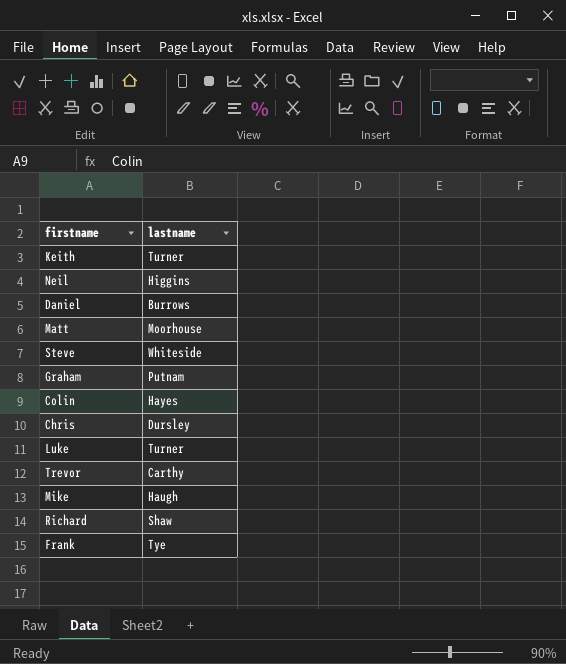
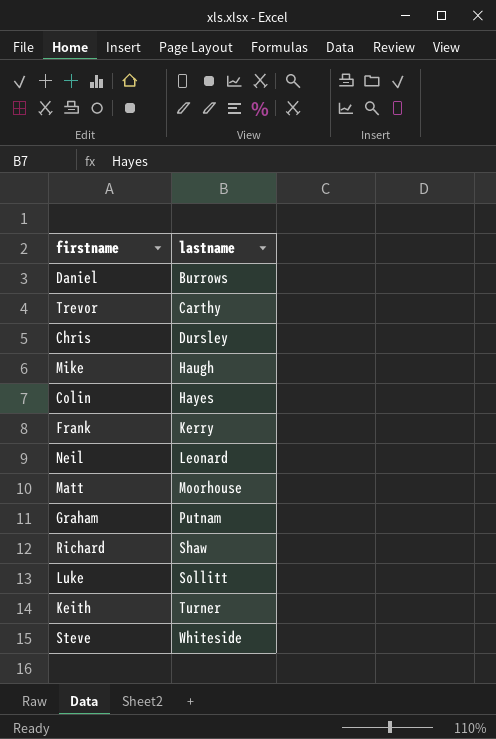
row order: none -> lastname ascending
Frank | lastname: Tye -> Kerry
Neil | lastname: Higgins -> Leonard
Luke | lastname: Turner -> Sollitt

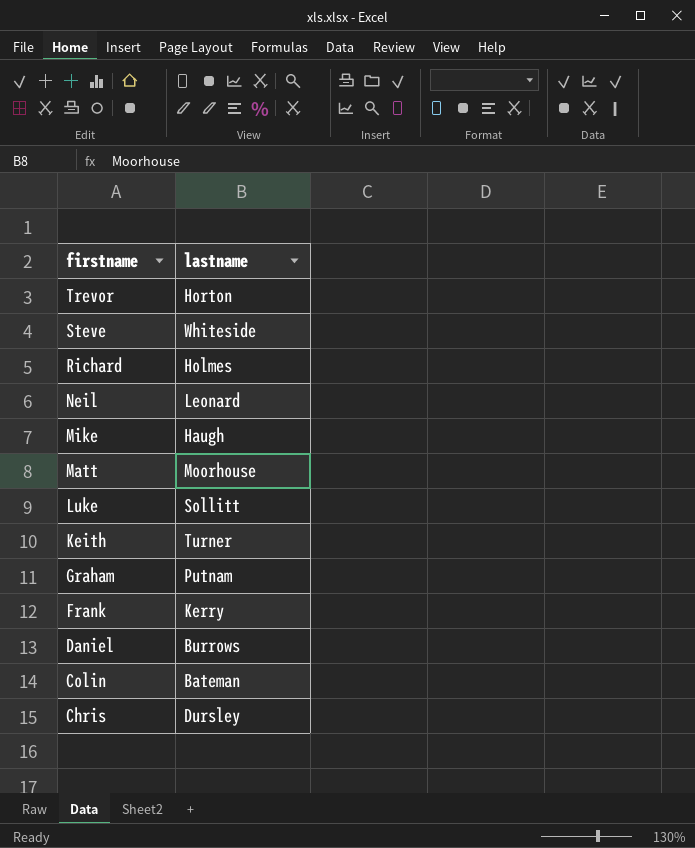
row order: lastname ascending -> firstname descending
Trevor | lastname: Carthy -> Horton
Richard | lastname: Shaw -> Holmes
Colin | lastname: Hayes -> Bateman

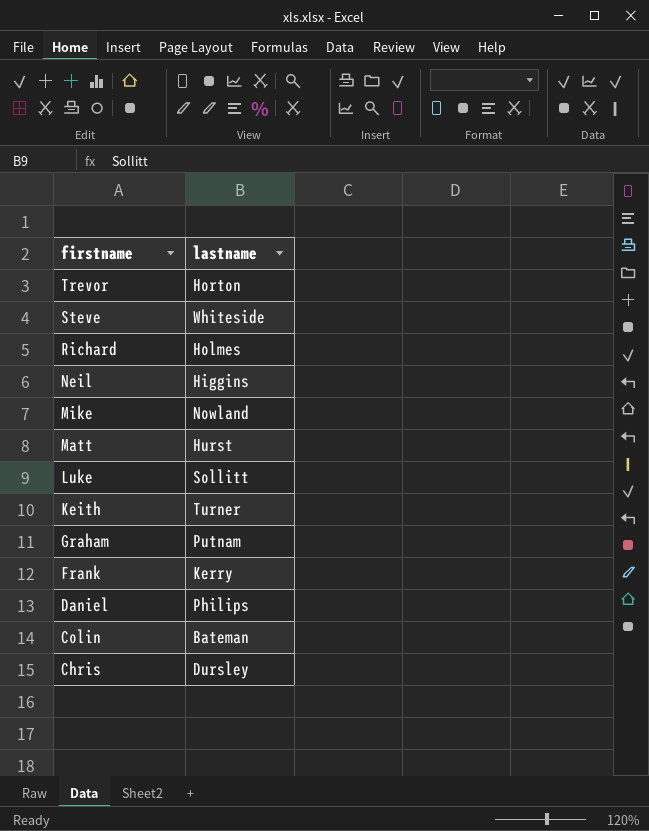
Neil | lastname: Leonard -> Higgins
Mike | lastname: Haugh -> Nowland
Matt | lastname: Moorhouse -> Hurst
Daniel | lastname: Burrows -> Philips

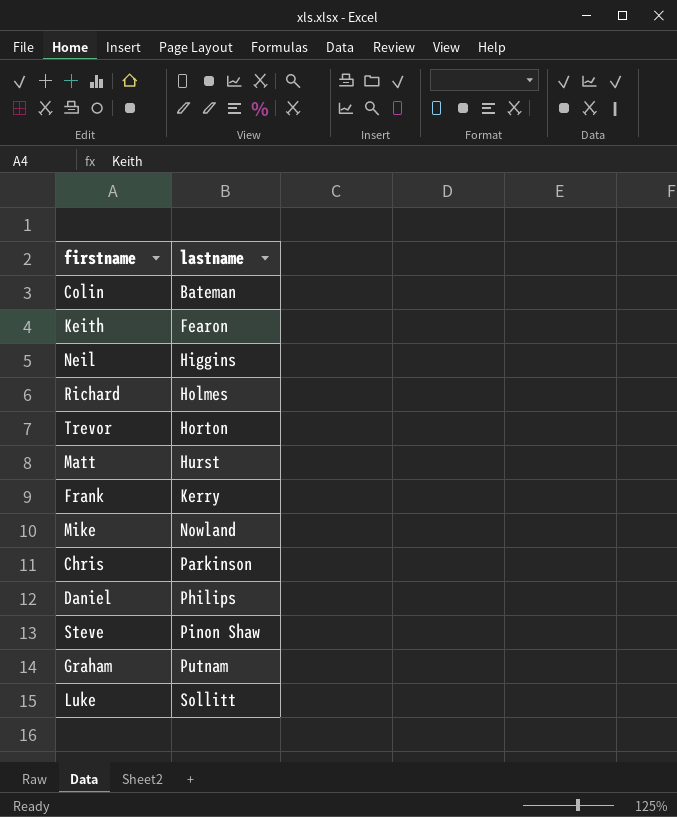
row order: firstname descending -> lastname ascending
Keith | lastname: Turner -> Fearon
Chris | lastname: Dursley -> Parkinson
Steve | lastname: Whiteside -> Pinon Shaw

